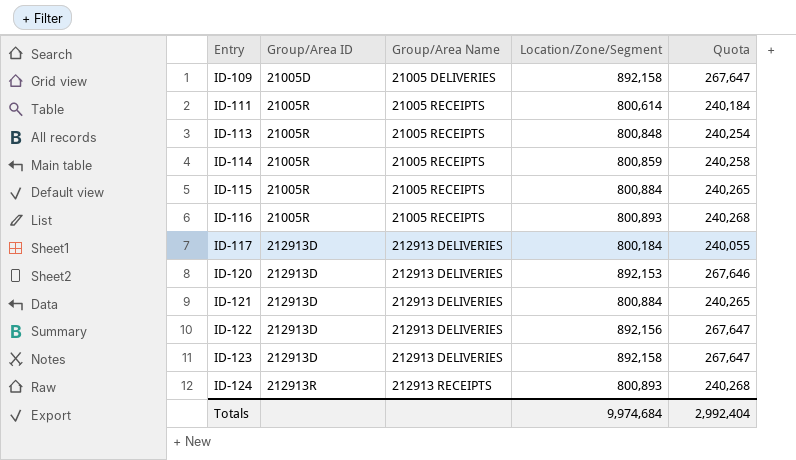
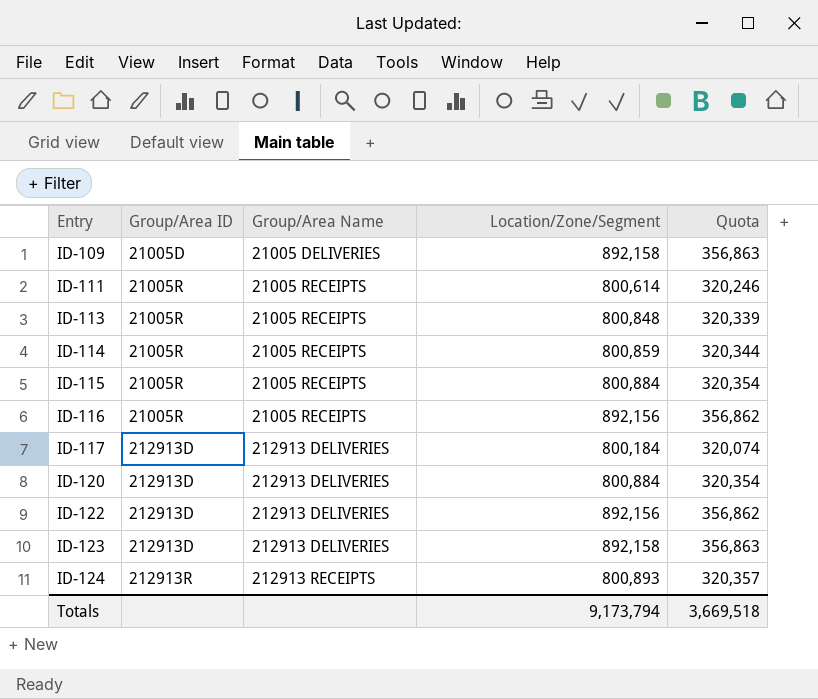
column Quota | formula: [Location/Zone/Segment] * 0.3 -> [Location/Zone/Segment] * 0.4
row ID-121: 212913D | 212913 DELIVERIES | 800,884 | 240,265 -> none
ID-116 | Location/Zone/Segment: 800,893 -> 892,156
ID-120 | Location/Zone/Segment: 892,153 -> 800,884
Totals | Location/Zone/Segment: 9,974,684 -> 9,173,794
Totals | Quota: 2,992,404 -> 3,669,518

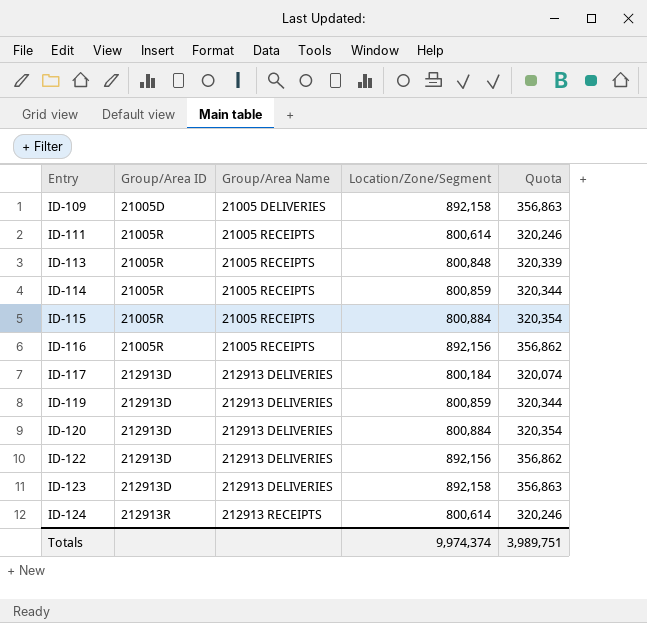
row ID-119: none -> 212913D | 212913 DELIVERIES | 800,859 | 320,344
ID-124 | Location/Zone/Segment: 800,893 -> 800,614
ID-124 | Quota: 320,357 -> 320,246
Totals | Location/Zone/Segment: 9,173,794 -> 9,974,374
Totals | Quota: 3,669,518 -> 3,989,751

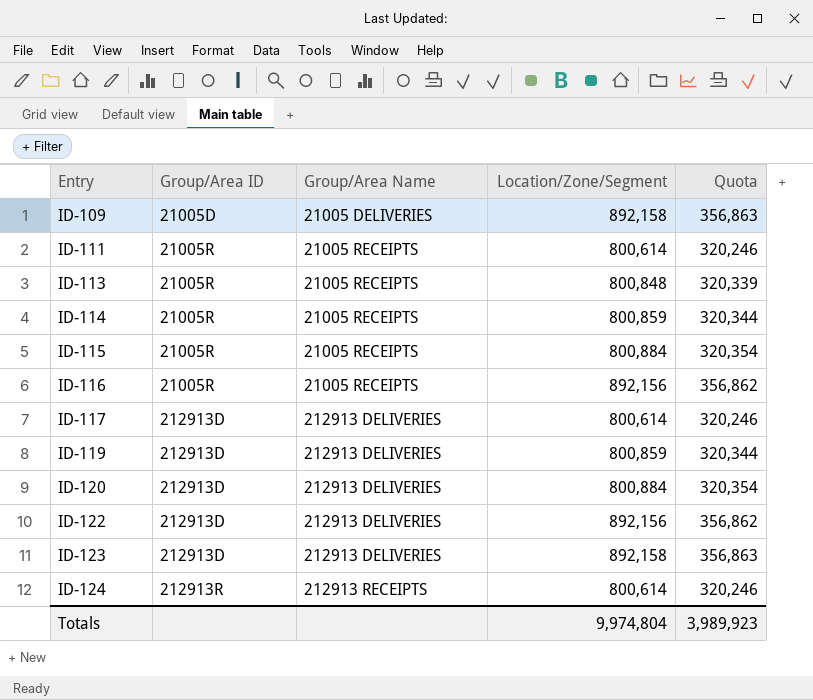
ID-117 | Location/Zone/Segment: 800,184 -> 800,614
ID-117 | Quota: 320,074 -> 320,246
Totals | Location/Zone/Segment: 9,974,374 -> 9,974,804
Totals | Quota: 3,989,751 -> 3,989,923

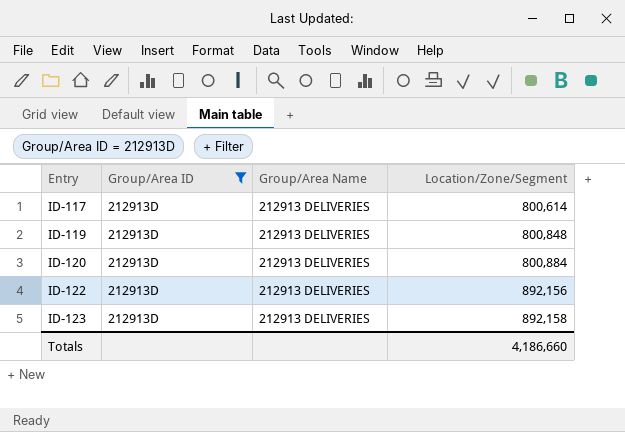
filter: none -> Group/Area ID = 212913D
column Quota | formula: [Location/Zone/Segment] * 0.4 -> none
ID-119 | Location/Zone/Segment: 800,859 -> 800,848
Totals | Location/Zone/Segment: 9,974,804 -> 4,186,660

